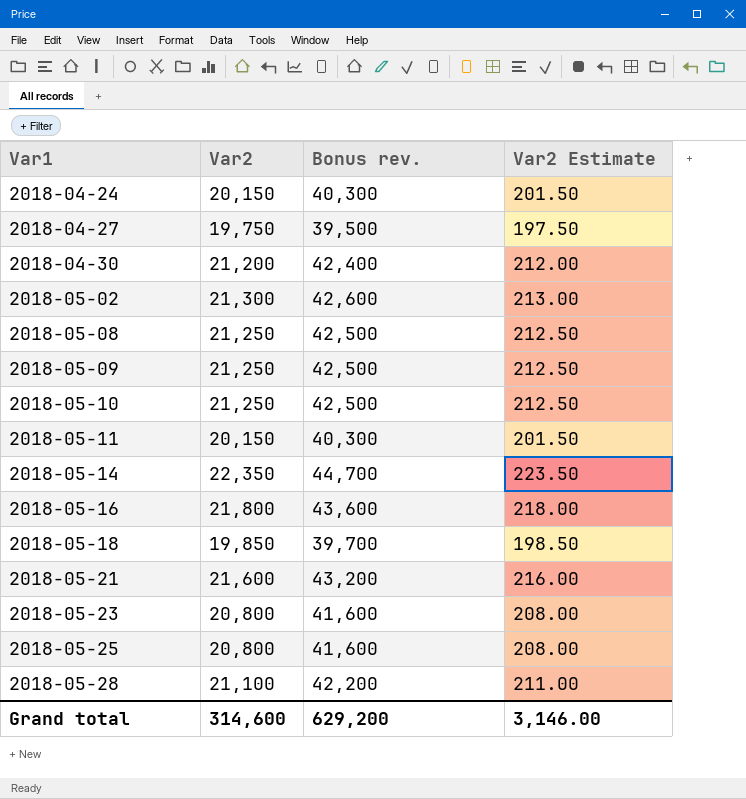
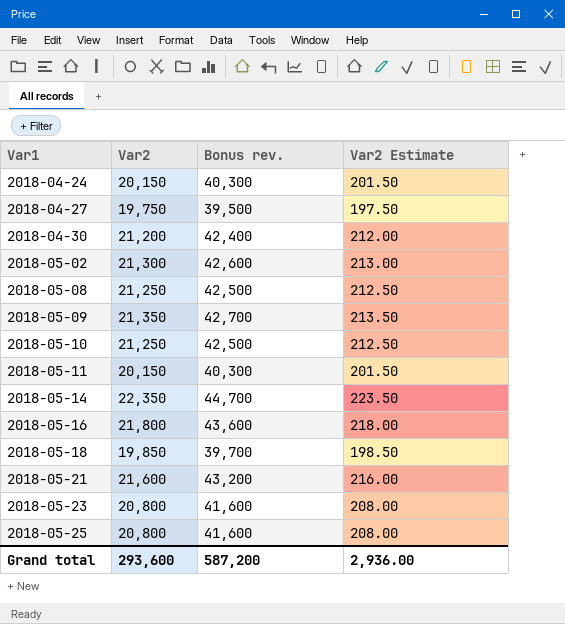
row 2018-05-28: 21,100 | 42,200 | 211.00 -> none
2018-05-09 | Var2: 21,250 -> 21,350
2018-05-09 | Bonus rev.: 42,500 -> 42,700
2018-05-09 | Var2 Estimate: 212.50 -> 213.50
Grand total | Var2: 314,600 -> 293,600
Grand total | Bonus rev.: 629,200 -> 587,200
Grand total | Var2 Estimate: 3,146.00 -> 2,936.00

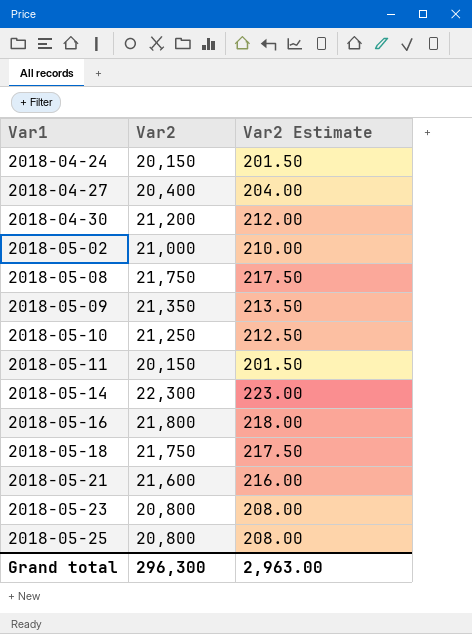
column Bonus rev. | formula: [Var2] * 2 -> none
2018-04-27 | Var2: 19,750 -> 20,400
2018-04-27 | Var2 Estimate: 197.50 -> 204.00
2018-05-02 | Var2: 21,300 -> 21,000
2018-05-02 | Var2 Estimate: 213.00 -> 210.00
2018-05-08 | Var2: 21,250 -> 21,750
2018-05-08 | Var2 Estimate: 212.50 -> 217.50
2018-05-14 | Var2: 22,350 -> 22,300
2018-05-14 | Var2 Estimate: 223.50 -> 223.00
2018-05-18 | Var2: 19,850 -> 21,750
2018-05-18 | Var2 Estimate: 198.50 -> 217.50
Grand total | Var2: 293,600 -> 296,300
Grand total | Var2 Estimate: 2,936.00 -> 2,963.00

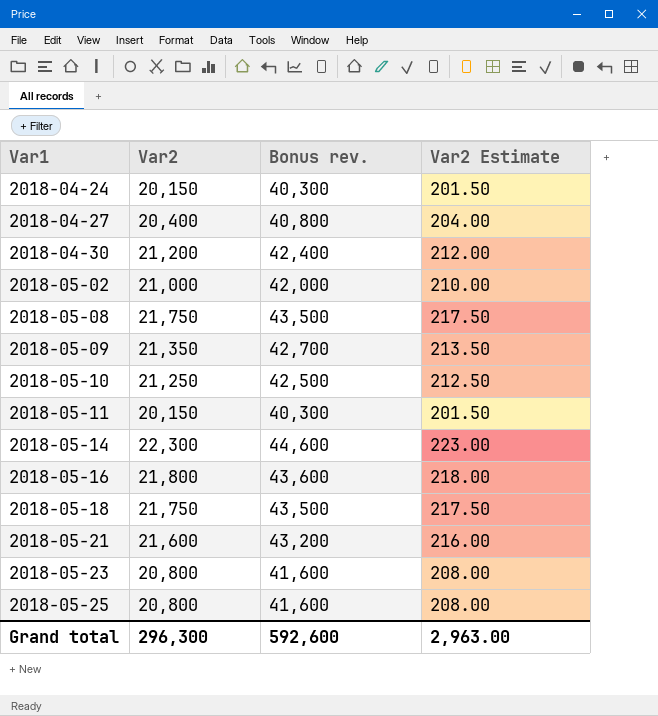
column Bonus rev. | formula: none -> [Var2] * 2

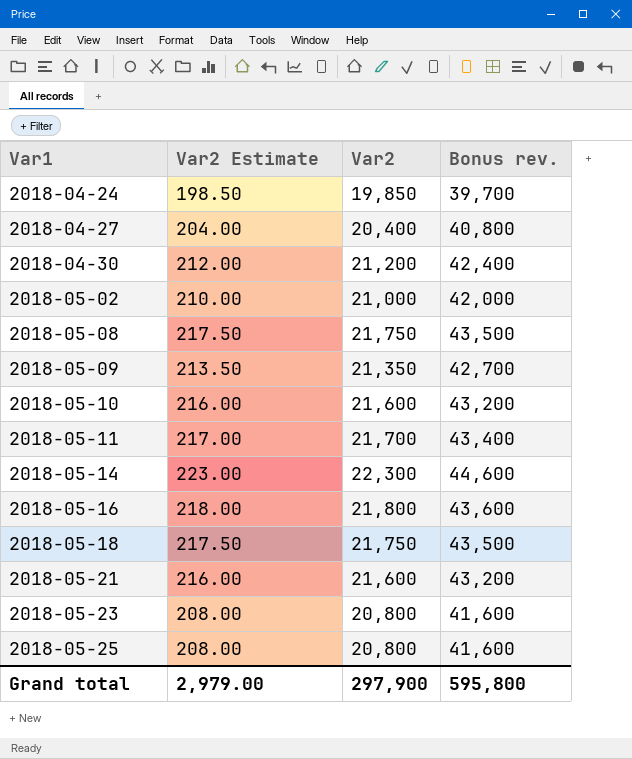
column Var2 Estimate | position: 4 -> 2
2018-04-24 | Var2 Estimate: 201.50 -> 198.50
2018-04-24 | Var2: 20,150 -> 19,850
2018-04-24 | Bonus rev.: 40,300 -> 39,700
2018-05-10 | Var2 Estimate: 212.50 -> 216.00
2018-05-10 | Var2: 21,250 -> 21,600
2018-05-10 | Bonus rev.: 42,500 -> 43,200
2018-05-11 | Var2 Estimate: 201.50 -> 217.00
2018-05-11 | Var2: 20,150 -> 21,700
2018-05-11 | Bonus rev.: 40,300 -> 43,400
Grand total | Var2 Estimate: 2,963.00 -> 2,979.00
Grand total | Var2: 296,300 -> 297,900
Grand total | Bonus rev.: 592,600 -> 595,800

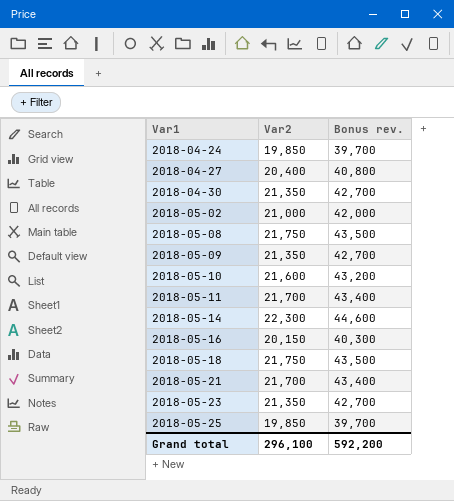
column Var2 Estimate | formula: [Var2] * 0.01 -> none
2018-04-30 | Var2: 21,200 -> 21,350
2018-04-30 | Bonus rev.: 42,400 -> 42,700
2018-05-16 | Var2: 21,800 -> 20,150
2018-05-16 | Bonus rev.: 43,600 -> 40,300
2018-05-21 | Var2: 21,600 -> 21,700
2018-05-21 | Bonus rev.: 43,200 -> 43,400
2018-05-23 | Var2: 20,800 -> 21,350
2018-05-23 | Bonus rev.: 41,600 -> 42,700
2018-05-25 | Var2: 20,800 -> 19,850
2018-05-25 | Bonus rev.: 41,600 -> 39,700
Grand total | Var2: 297,900 -> 296,100
Grand total | Bonus rev.: 595,800 -> 592,200

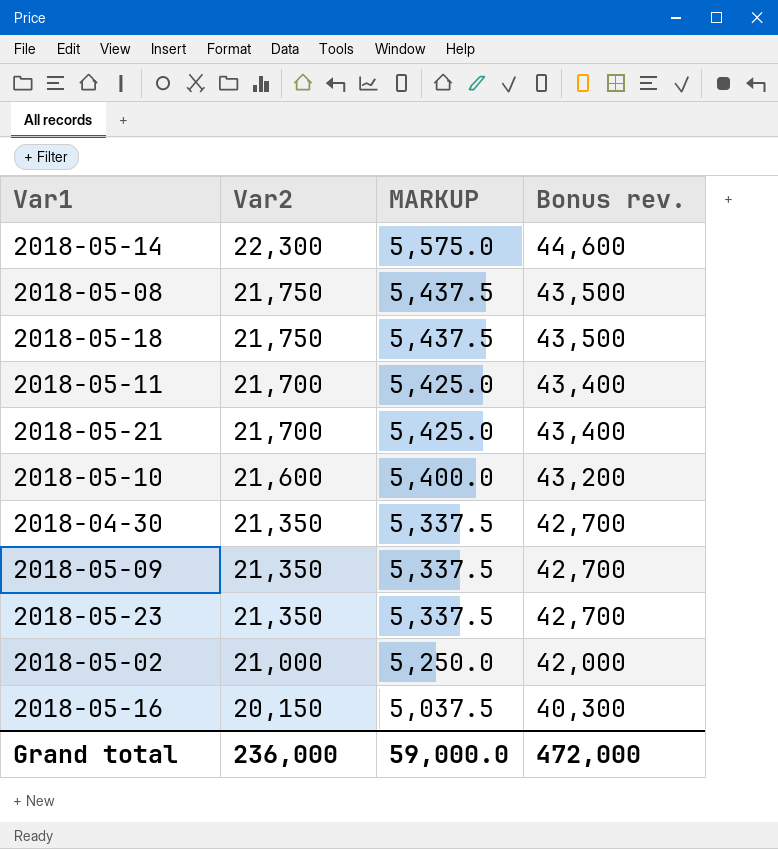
row order: Var1 ascending -> Var2 descending
column MARKUP | formula: none -> [Var2] * 0.25
row 2018-04-24: 19,850 | 39,700 -> none
row 2018-04-27: 20,400 | 40,800 -> none
row 2018-05-25: 19,850 | 39,700 -> none
Grand total | Var2: 296,100 -> 236,000
Grand total | Bonus rev.: 592,200 -> 472,000

